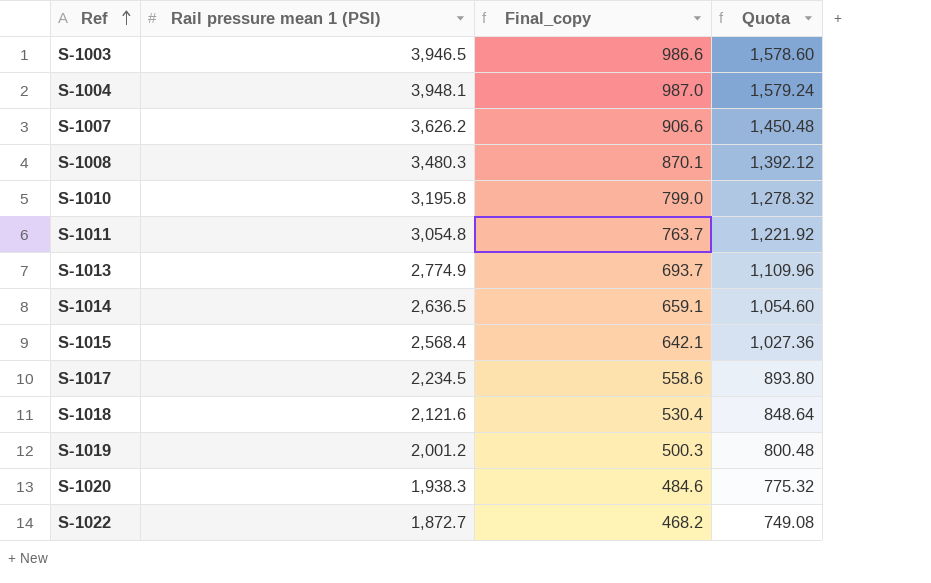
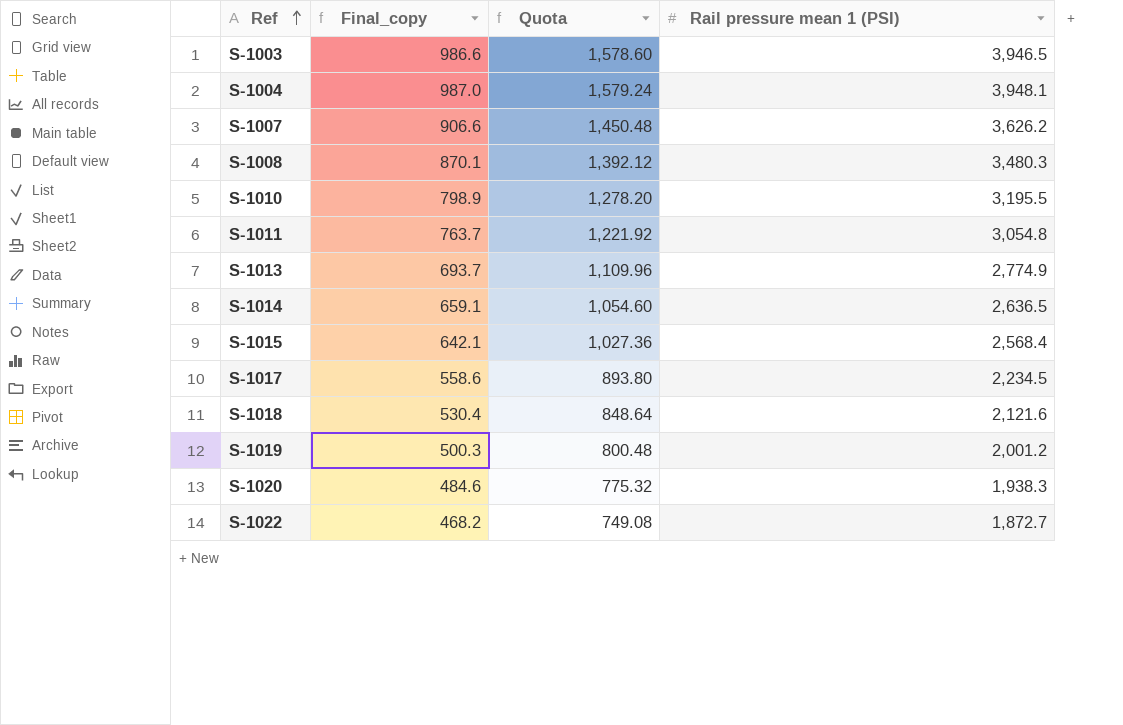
column Rail pressure mean 1 (PSI) | position: 2 -> 4
S-1010 | Final_copy: 799.0 -> 798.9
S-1010 | Quota: 1,278.32 -> 1,278.20
S-1010 | Rail pressure mean 1 (PSI): 3,195.8 -> 3,195.5

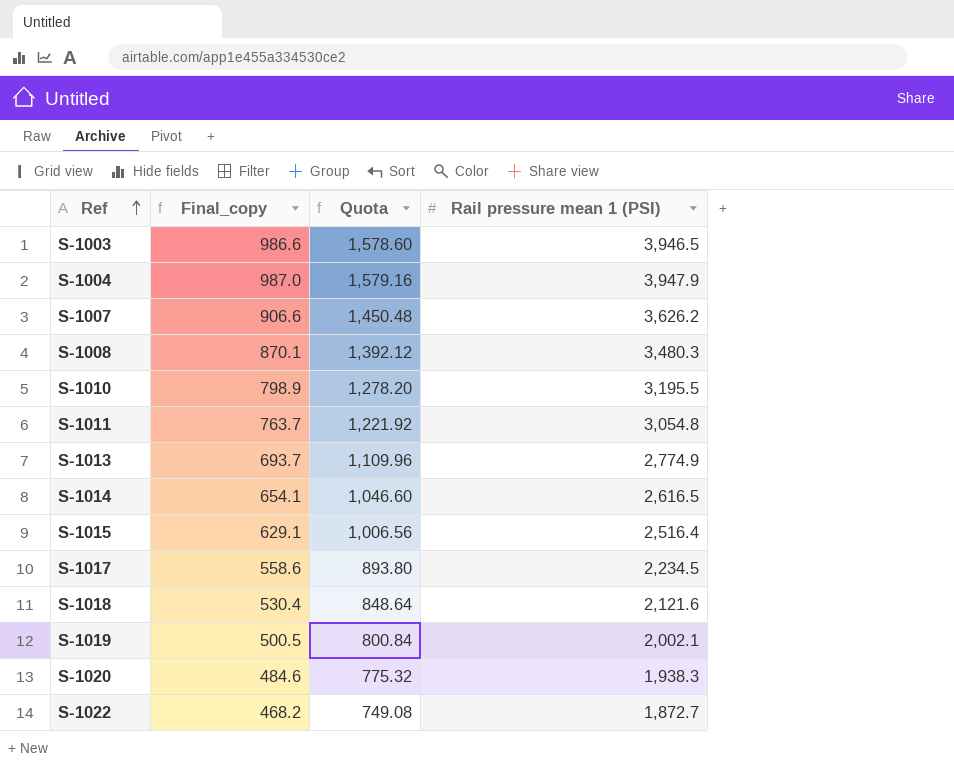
S-1004 | Quota: 1,579.24 -> 1,579.16
S-1004 | Rail pressure mean 1 (PSI): 3,948.1 -> 3,947.9
S-1014 | Final_copy: 659.1 -> 654.1
S-1014 | Quota: 1,054.60 -> 1,046.60
S-1014 | Rail pressure mean 1 (PSI): 2,636.5 -> 2,616.5
S-1015 | Final_copy: 642.1 -> 629.1
S-1015 | Quota: 1,027.36 -> 1,006.56
S-1015 | Rail pressure mean 1 (PSI): 2,568.4 -> 2,516.4
S-1019 | Final_copy: 500.3 -> 500.5
S-1019 | Quota: 800.48 -> 800.84
S-1019 | Rail pressure mean 1 (PSI): 2,001.2 -> 2,002.1

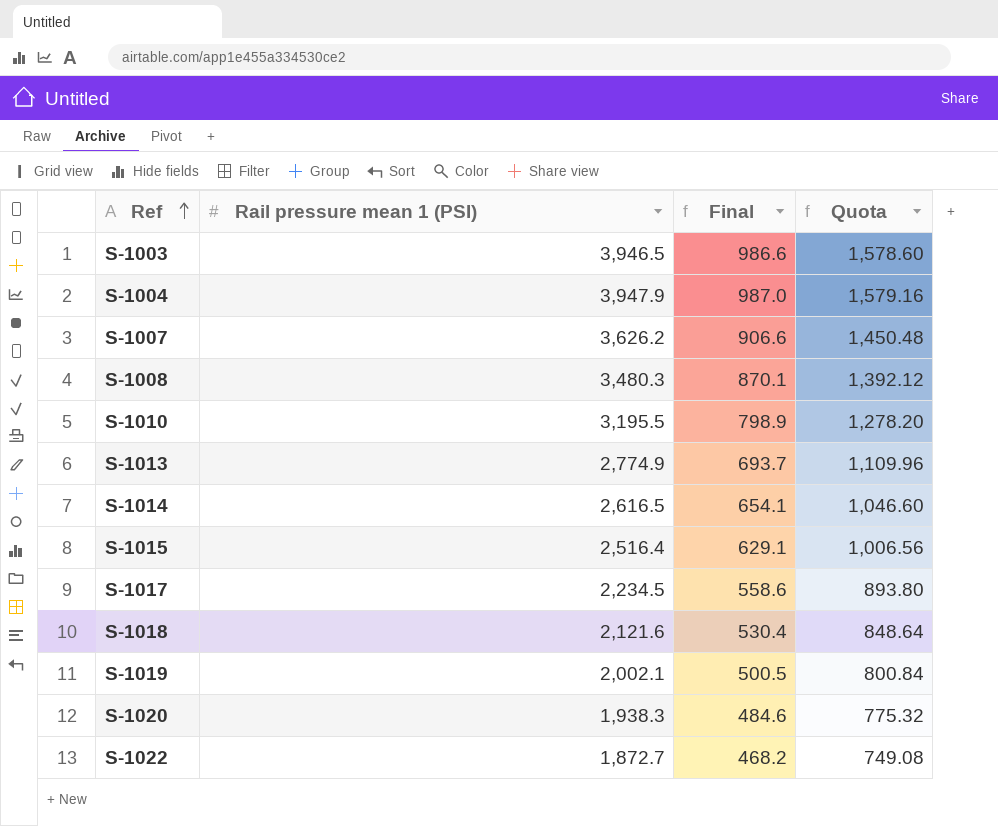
column Rail pressure mean 1 (PSI) | position: 4 -> 2
column name: Final_copy -> Final
row S-1011: 763.7 | 1,221.92 | 3,054.8 -> none

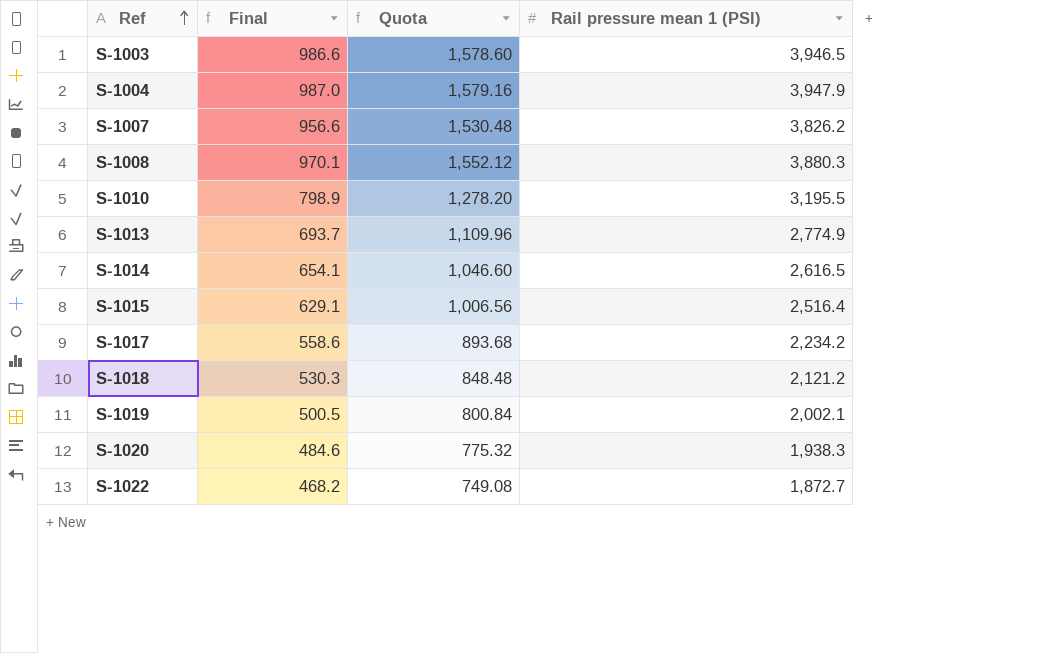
column Rail pressure mean 1 (PSI) | position: 2 -> 4
S-1007 | Final: 906.6 -> 956.6
S-1007 | Quota: 1,450.48 -> 1,530.48
S-1007 | Rail pressure mean 1 (PSI): 3,626.2 -> 3,826.2
S-1008 | Final: 870.1 -> 970.1
S-1008 | Quota: 1,392.12 -> 1,552.12
S-1008 | Rail pressure mean 1 (PSI): 3,480.3 -> 3,880.3
S-1017 | Quota: 893.80 -> 893.68
S-1017 | Rail pressure mean 1 (PSI): 2,234.5 -> 2,234.2
S-1018 | Final: 530.4 -> 530.3
S-1018 | Quota: 848.64 -> 848.48
S-1018 | Rail pressure mean 1 (PSI): 2,121.6 -> 2,121.2

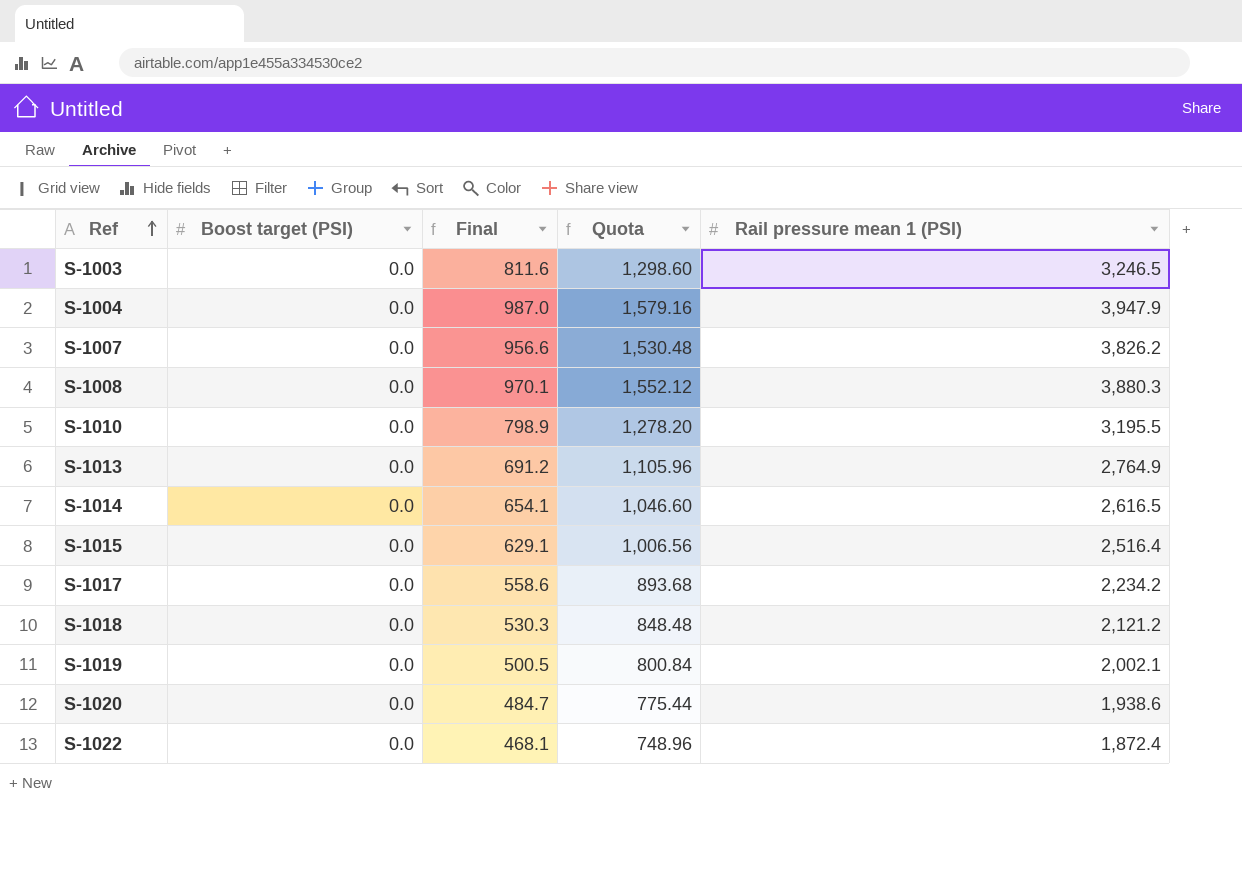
column Boost target (PSI) | position: none -> 2
S-1003 | Final: 986.6 -> 811.6
S-1003 | Quota: 1,578.60 -> 1,298.60
S-1003 | Rail pressure mean 1 (PSI): 3,946.5 -> 3,246.5
S-1013 | Final: 693.7 -> 691.2
S-1013 | Quota: 1,109.96 -> 1,105.96
S-1013 | Rail pressure mean 1 (PSI): 2,774.9 -> 2,764.9
S-1020 | Final: 484.6 -> 484.7
S-1020 | Quota: 775.32 -> 775.44
S-1020 | Rail pressure mean 1 (PSI): 1,938.3 -> 1,938.6
S-1022 | Final: 468.2 -> 468.1
S-1022 | Quota: 749.08 -> 748.96
S-1022 | Rail pressure mean 1 (PSI): 1,872.7 -> 1,872.4

